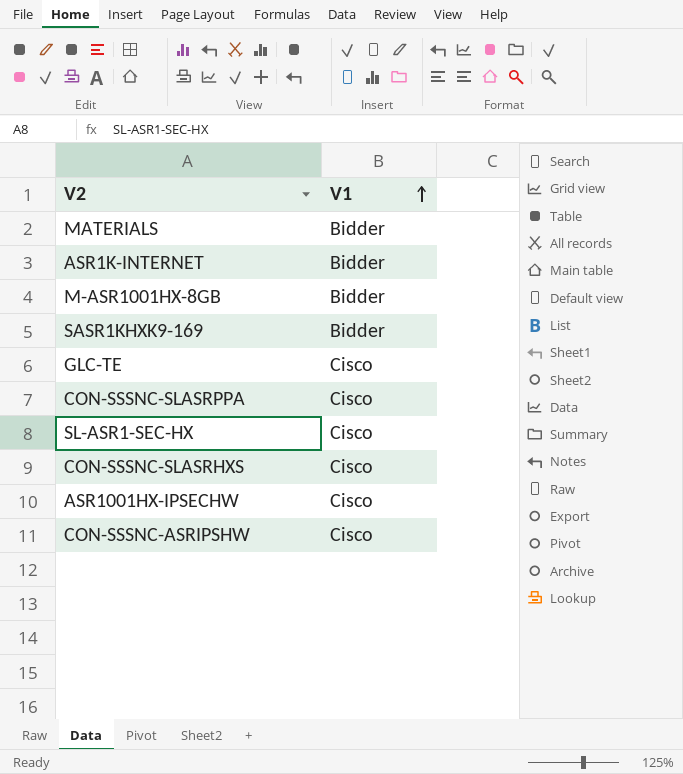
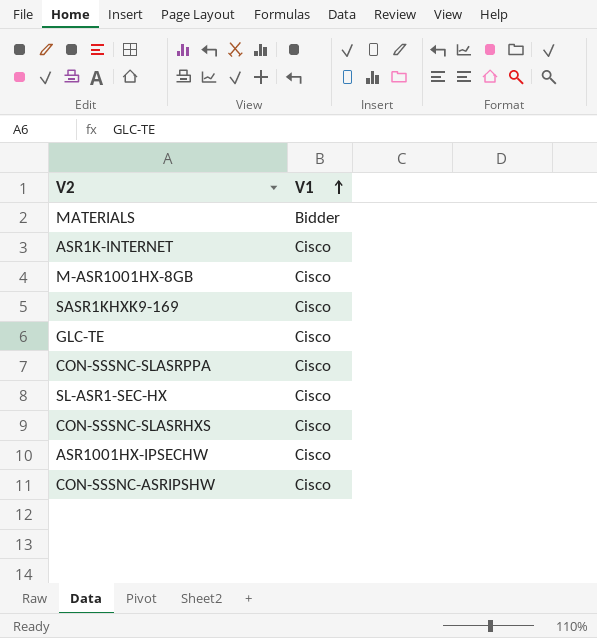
ASR1K-INTERNET | V1: Bidder -> Cisco
M-ASR1001HX-8GB | V1: Bidder -> Cisco
SASR1KHXK9-169 | V1: Bidder -> Cisco

